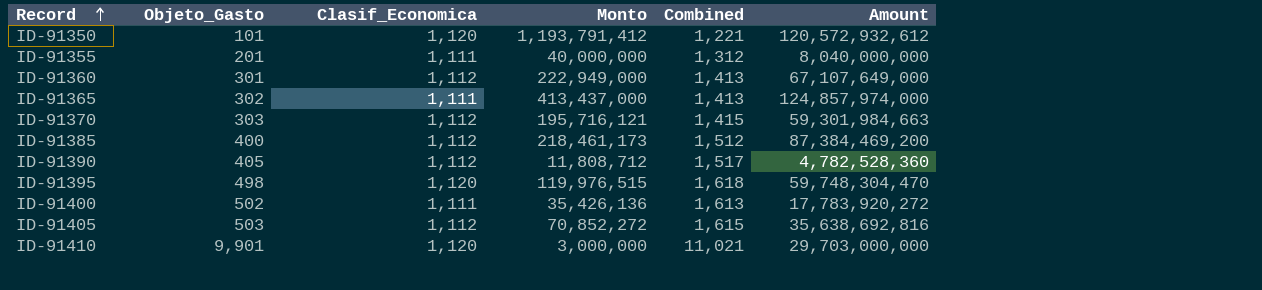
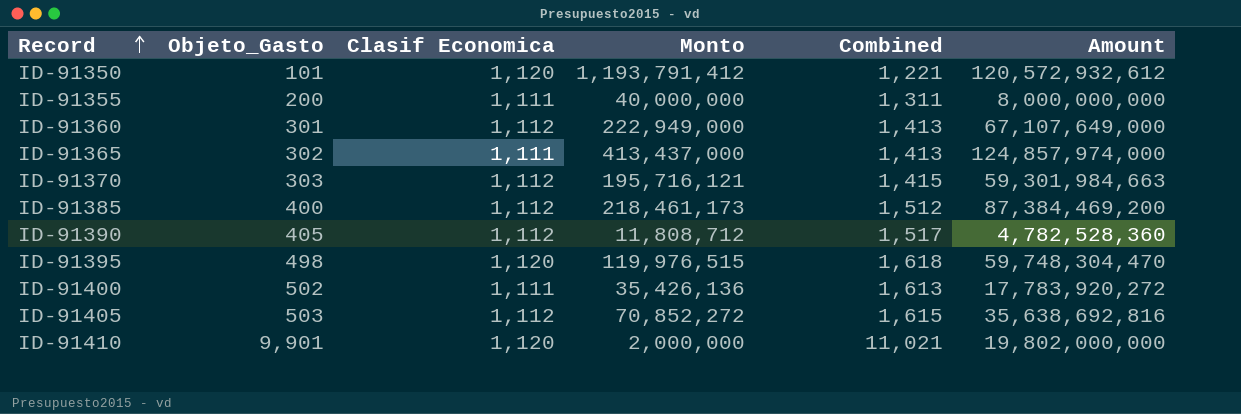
column name: Clasif_Economica -> Clasif Economica
ID-91355 | Objeto_Gasto: 201 -> 200
ID-91355 | Combined: 1,312 -> 1,311
ID-91355 | Amount: 8,040,000,000 -> 8,000,000,000
ID-91410 | Monto: 3,000,000 -> 2,000,000
ID-91410 | Amount: 29,703,000,000 -> 19,802,000,000

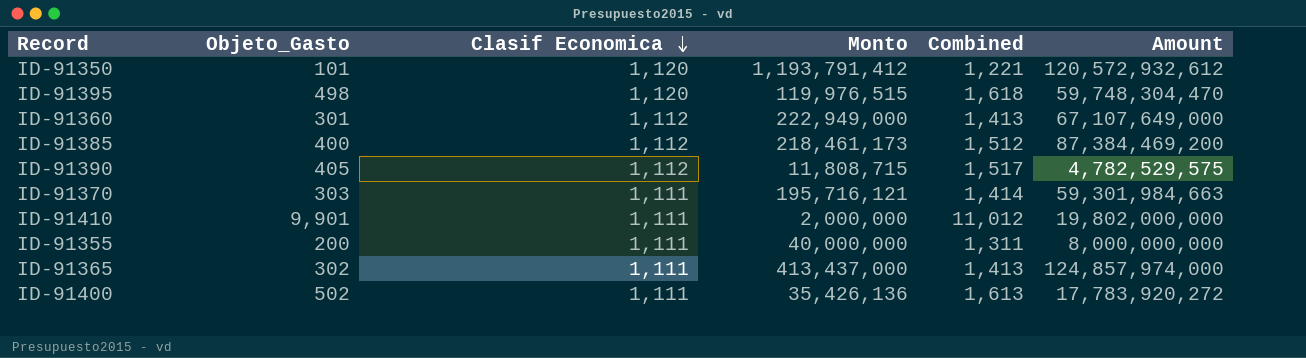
row order: Record ascending -> Clasif Economica descending
row ID-91405: 503 | 1,112 | 70,852,272 | 1,615 | 35,638,692,816 -> none
ID-91390 | Monto: 11,808,712 -> 11,808,715
ID-91390 | Amount: 4,782,528,360 -> 4,782,529,575
ID-91370 | Clasif Economica: 1,112 -> 1,111
ID-91370 | Combined: 1,415 -> 1,414
ID-91410 | Clasif Economica: 1,120 -> 1,111
ID-91410 | Combined: 11,021 -> 11,012

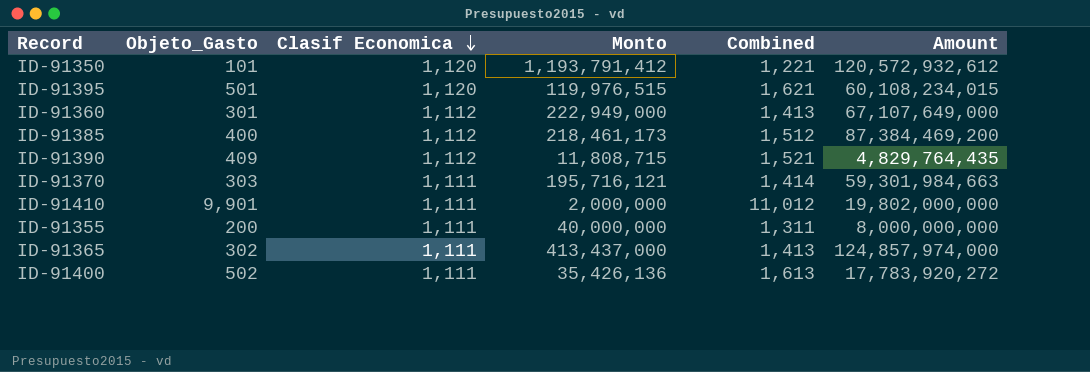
ID-91395 | Objeto_Gasto: 498 -> 501
ID-91395 | Combined: 1,618 -> 1,621
ID-91395 | Amount: 59,748,304,470 -> 60,108,234,015
ID-91390 | Objeto_Gasto: 405 -> 409
ID-91390 | Combined: 1,517 -> 1,521
ID-91390 | Amount: 4,782,529,575 -> 4,829,764,435

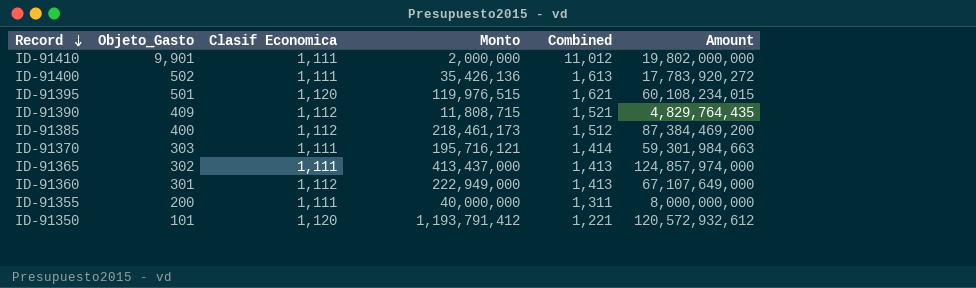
row order: Clasif Economica descending -> Record descending

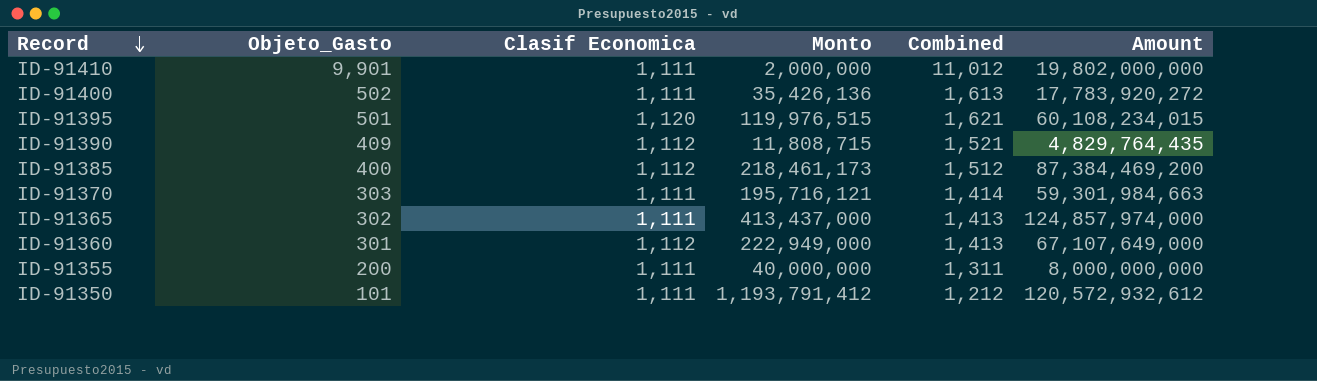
ID-91350 | Clasif Economica: 1,120 -> 1,111
ID-91350 | Combined: 1,221 -> 1,212

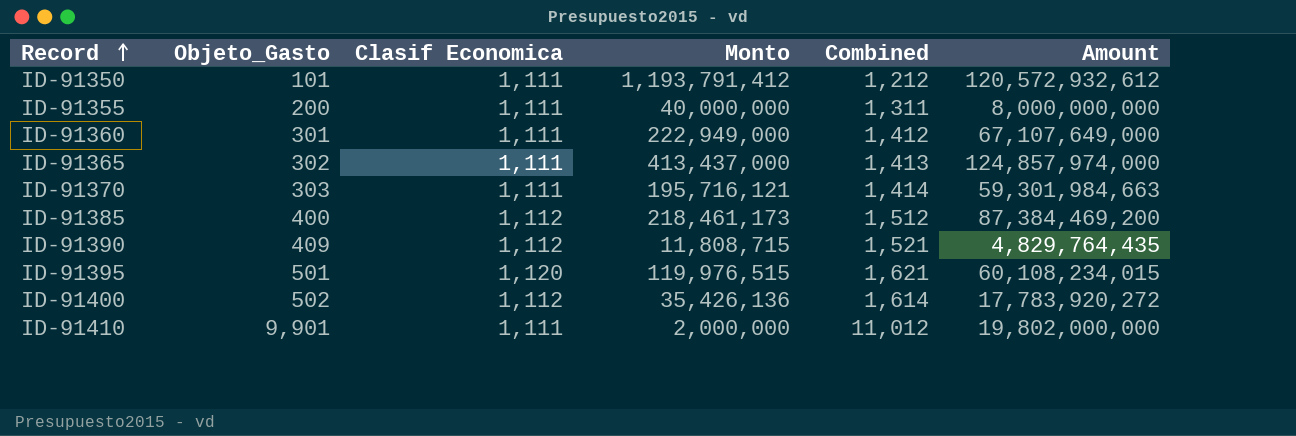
row order: Record descending -> Record ascending
ID-91360 | Clasif Economica: 1,112 -> 1,111
ID-91360 | Combined: 1,413 -> 1,412
ID-91400 | Clasif Economica: 1,111 -> 1,112
ID-91400 | Combined: 1,613 -> 1,614

